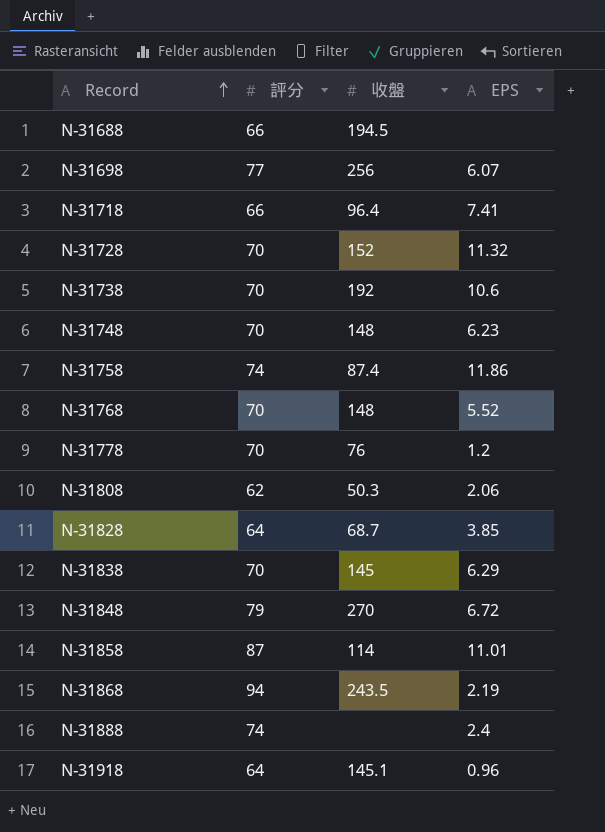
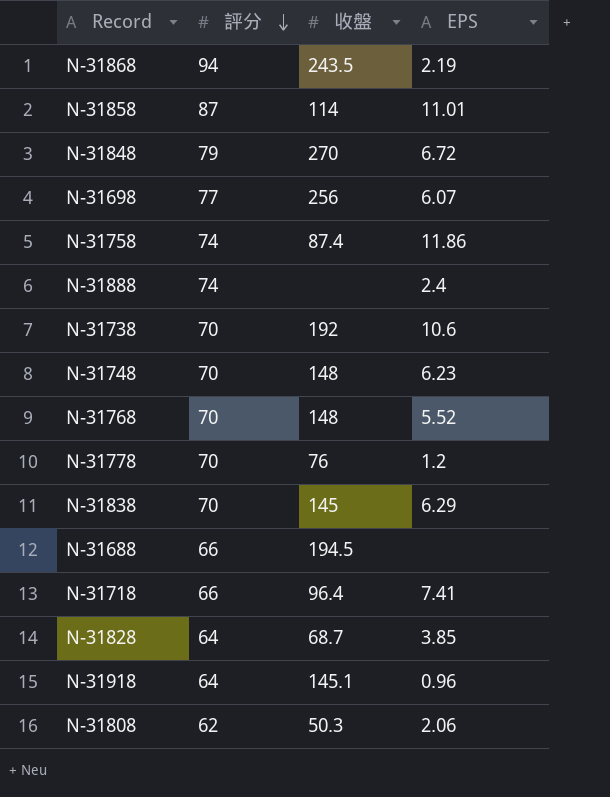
row order: Record ascending -> 評分 descending
row N-31728: 70 | 152 | 11.32 -> none

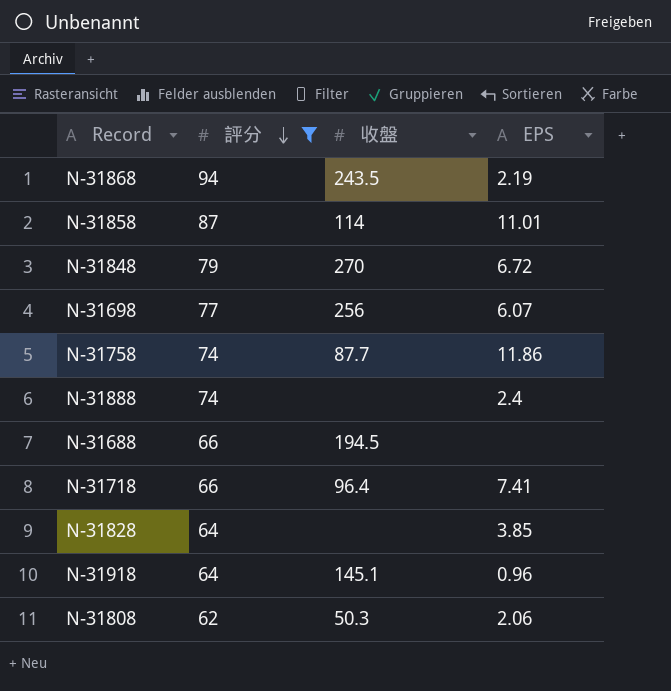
filter: none -> 評分 != 70
N-31758 | 收盤: 87.4 -> 87.7
N-31828 | 收盤: 68.7 -> none

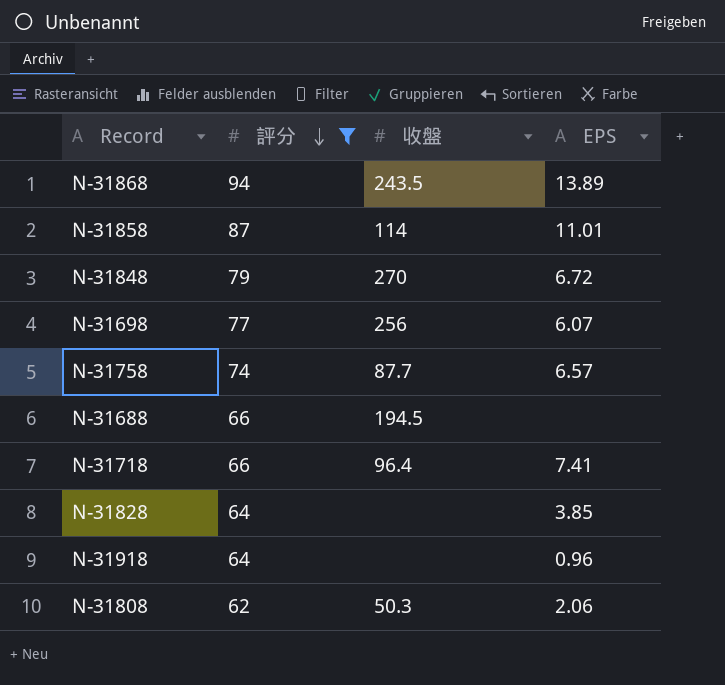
row N-31888: 74 | none | 2.4 -> none
N-31868 | EPS: 2.19 -> 13.89
N-31758 | EPS: 11.86 -> 6.57
N-31918 | 收盤: 145.1 -> none

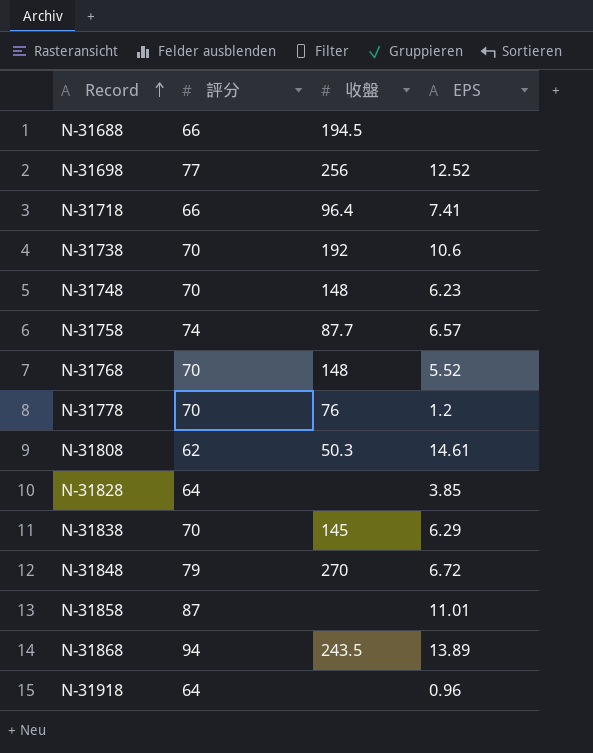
filter: 評分 != 70 -> none
row order: 評分 descending -> Record ascending
N-31698 | EPS: 6.07 -> 12.52
N-31808 | EPS: 2.06 -> 14.61
N-31858 | 收盤: 114 -> none

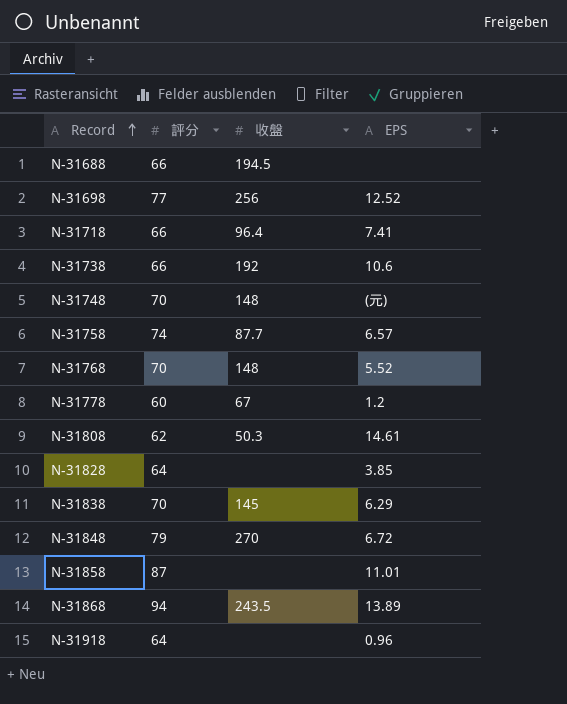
N-31738 | 評分: 70 -> 66
N-31748 | EPS: 6.23 -> (元)
N-31778 | 評分: 70 -> 60
N-31778 | 收盤: 76 -> 67

